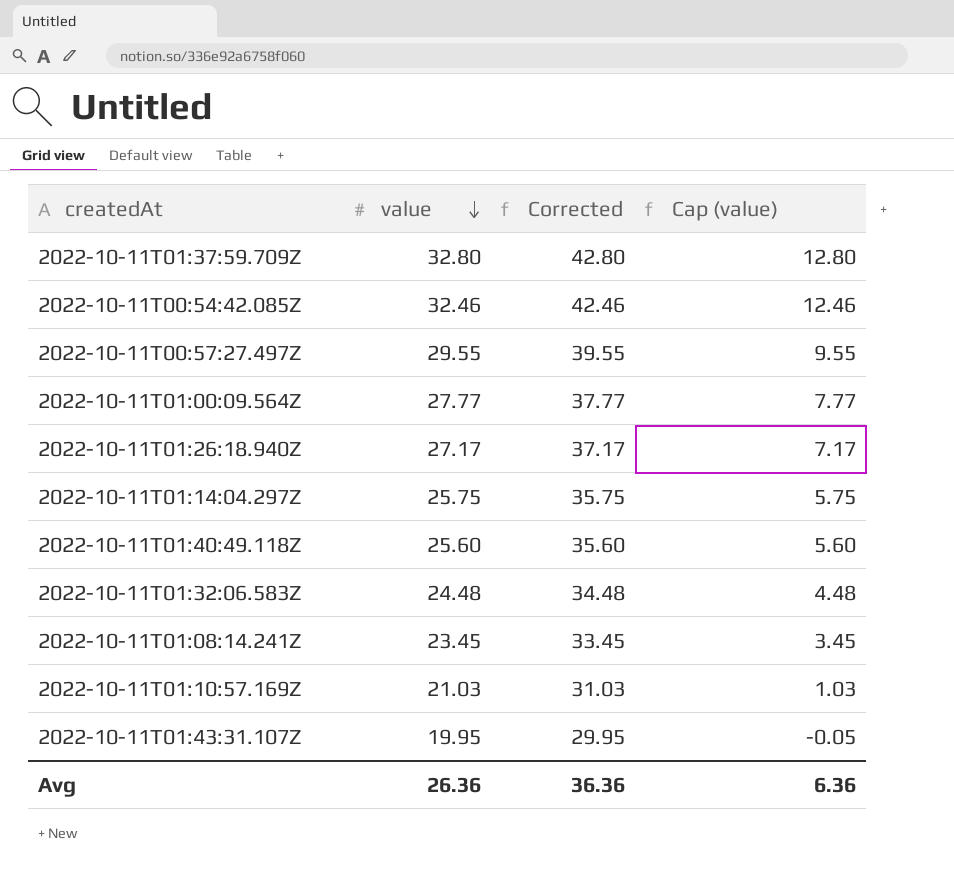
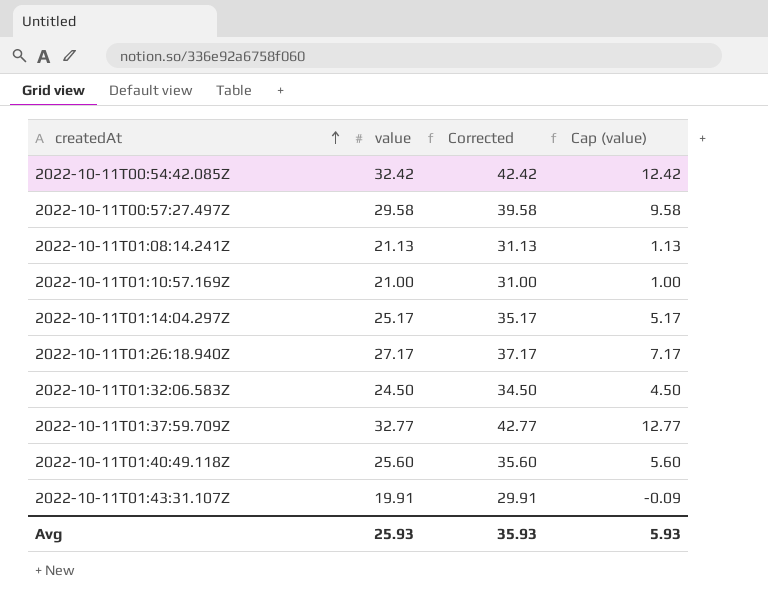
row order: value descending -> createdAt ascending
row 2022-10-11T01:00:09.564Z: 27.77 | 37.77 | 7.77 -> none
2022-10-11T00:54:42.085Z | value: 32.46 -> 32.42
2022-10-11T00:54:42.085Z | Corrected: 42.46 -> 42.42
2022-10-11T00:54:42.085Z | Cap (value): 12.46 -> 12.42
2022-10-11T00:57:27.497Z | value: 29.55 -> 29.58
2022-10-11T00:57:27.497Z | Corrected: 39.55 -> 39.58
2022-10-11T00:57:27.497Z | Cap (value): 9.55 -> 9.58
2022-10-11T01:08:14.241Z | value: 23.45 -> 21.13
2022-10-11T01:08:14.241Z | Corrected: 33.45 -> 31.13
2022-10-11T01:08:14.241Z | Cap (value): 3.45 -> 1.13
2022-10-11T01:10:57.169Z | value: 21.03 -> 21.00
2022-10-11T01:10:57.169Z | Corrected: 31.03 -> 31.00
2022-10-11T01:10:57.169Z | Cap (value): 1.03 -> 1.00
2022-10-11T01:14:04.297Z | value: 25.75 -> 25.17
2022-10-11T01:14:04.297Z | Corrected: 35.75 -> 35.17
2022-10-11T01:14:04.297Z | Cap (value): 5.75 -> 5.17
2022-10-11T01:32:06.583Z | value: 24.48 -> 24.50
2022-10-11T01:32:06.583Z | Corrected: 34.48 -> 34.50
2022-10-11T01:32:06.583Z | Cap (value): 4.48 -> 4.50
2022-10-11T01:37:59.709Z | value: 32.80 -> 32.77
2022-10-11T01:37:59.709Z | Corrected: 42.80 -> 42.77
2022-10-11T01:37:59.709Z | Cap (value): 12.80 -> 12.77
2022-10-11T01:43:31.107Z | value: 19.95 -> 19.91
2022-10-11T01:43:31.107Z | Corrected: 29.95 -> 29.91
2022-10-11T01:43:31.107Z | Cap (value): -0.05 -> -0.09
Avg | value: 26.36 -> 25.93
Avg | Corrected: 36.36 -> 35.93
Avg | Cap (value): 6.36 -> 5.93

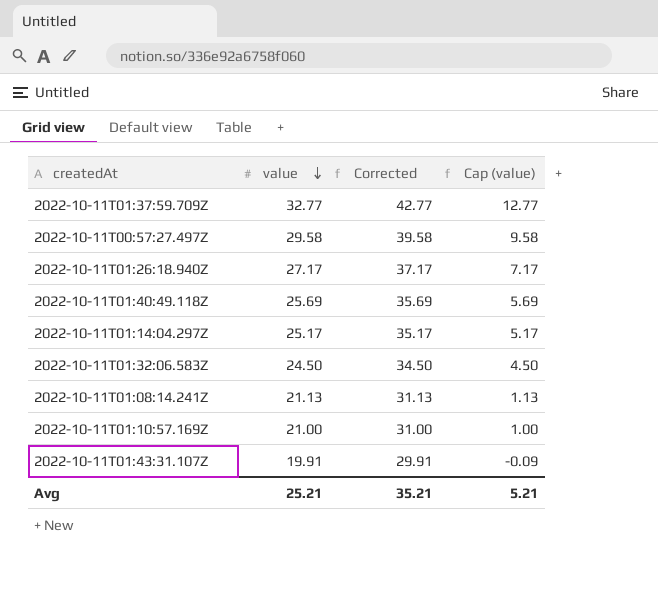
row order: createdAt ascending -> value descending
row 2022-10-11T00:54:42.085Z: 32.42 | 42.42 | 12.42 -> none
2022-10-11T01:40:49.118Z | value: 25.60 -> 25.69
2022-10-11T01:40:49.118Z | Corrected: 35.60 -> 35.69
2022-10-11T01:40:49.118Z | Cap (value): 5.60 -> 5.69
Avg | value: 25.93 -> 25.21
Avg | Corrected: 35.93 -> 35.21
Avg | Cap (value): 5.93 -> 5.21

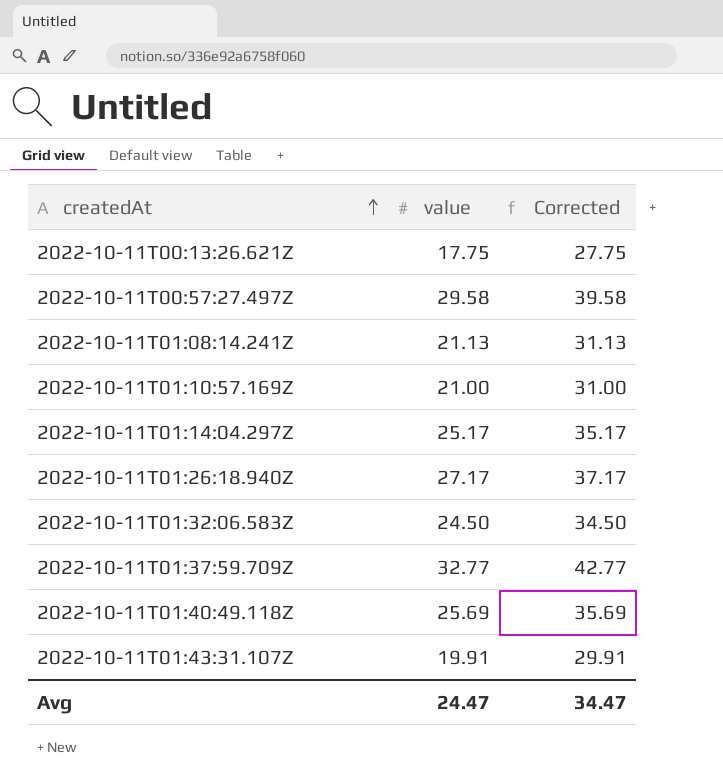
row order: value descending -> createdAt ascending
column Cap (value) | formula: [value] - 20 -> none
row 2022-10-11T00:13:26.621Z: none -> 17.75 | 27.75
Avg | value: 25.21 -> 24.47
Avg | Corrected: 35.21 -> 34.47

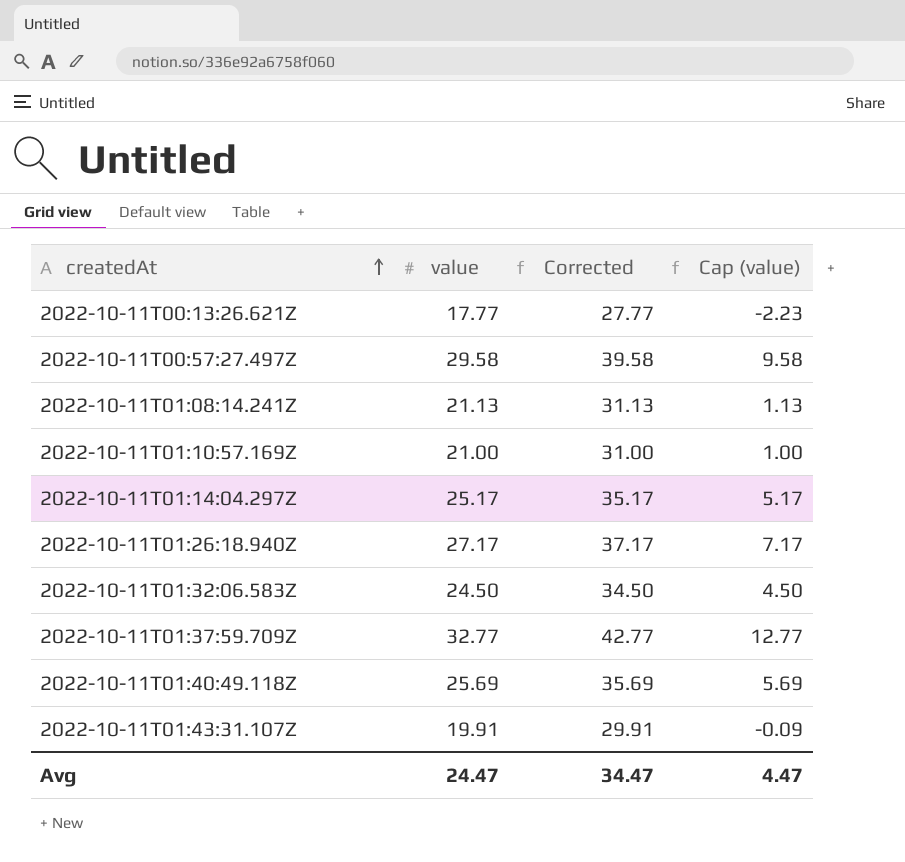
column Cap (value) | formula: none -> [value] - 20
2022-10-11T00:13:26.621Z | value: 17.75 -> 17.77
2022-10-11T00:13:26.621Z | Corrected: 27.75 -> 27.77

